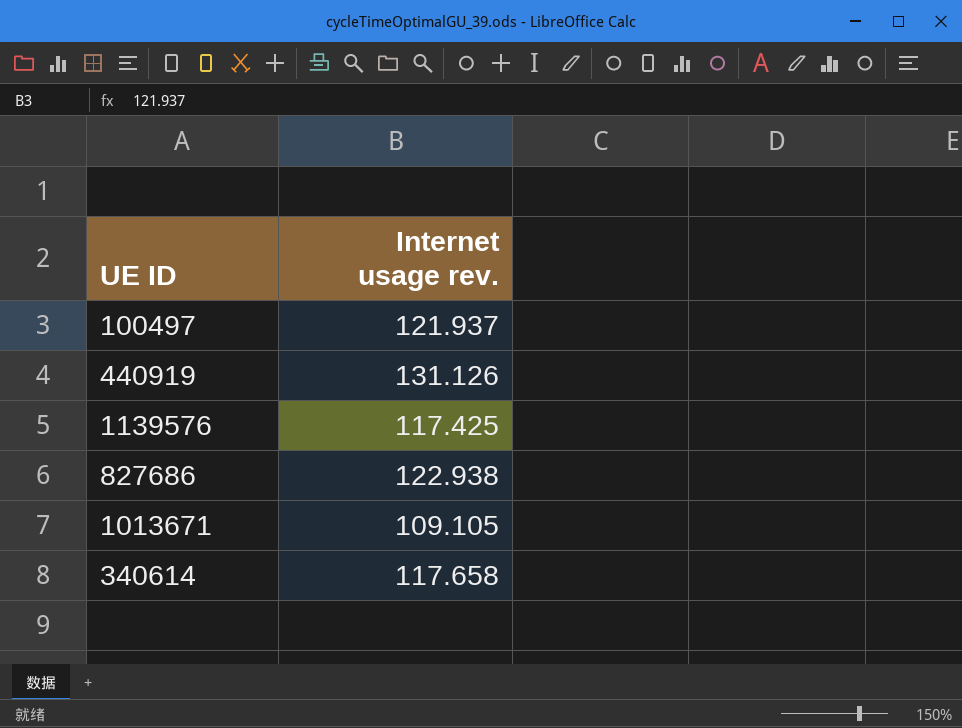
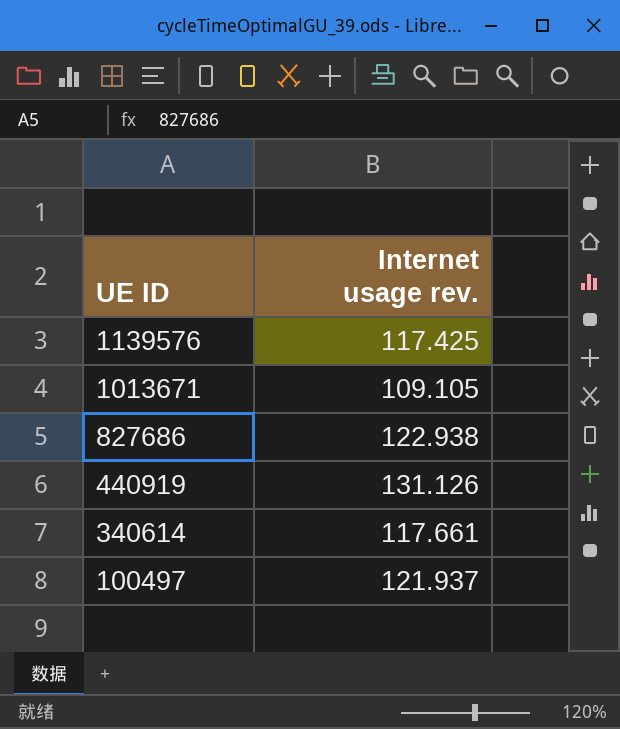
row order: none -> UE ID descending
340614 | Internet usage rev.: 117.658 -> 117.661

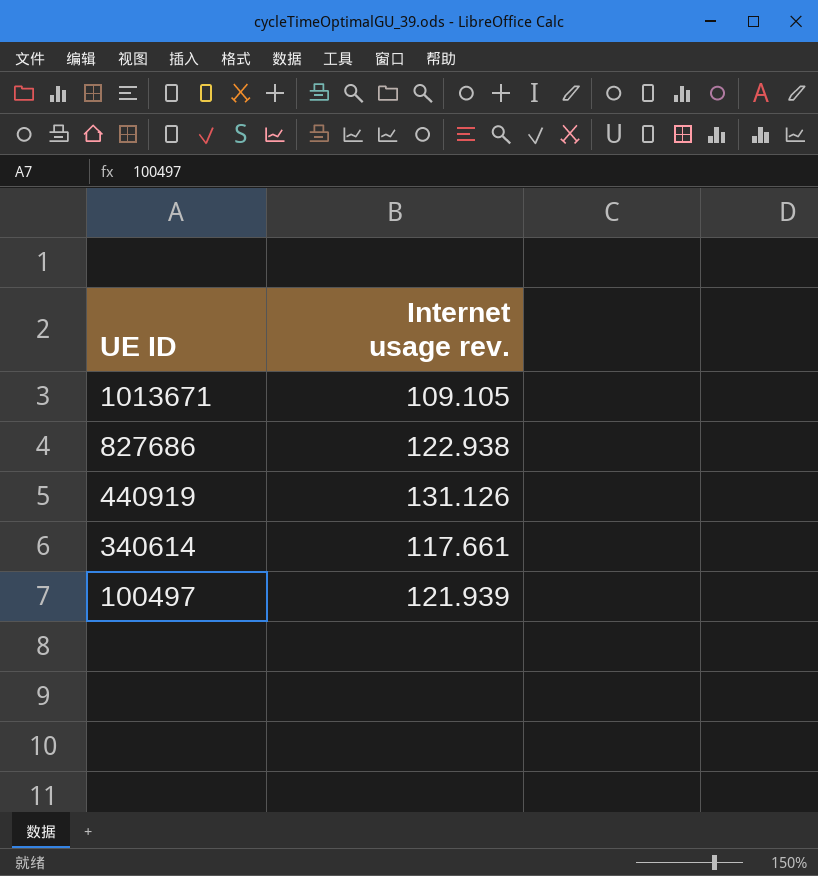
row 1139576: 117.425 -> none
100497 | Internet usage rev.: 121.937 -> 121.939

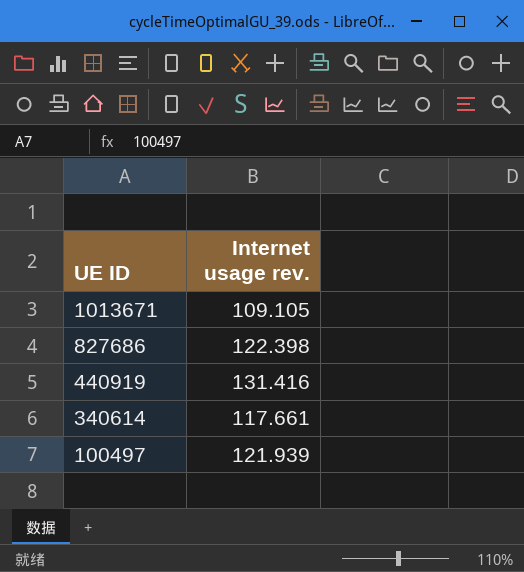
827686 | Internet usage rev.: 122.938 -> 122.398
440919 | Internet usage rev.: 131.126 -> 131.416

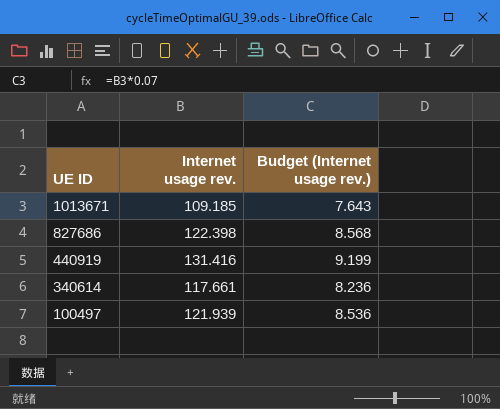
column Budget (Internet usage rev.) | formula: none -> [Internet usage rev.] * 0.07
1013671 | Internet usage rev.: 109.105 -> 109.185

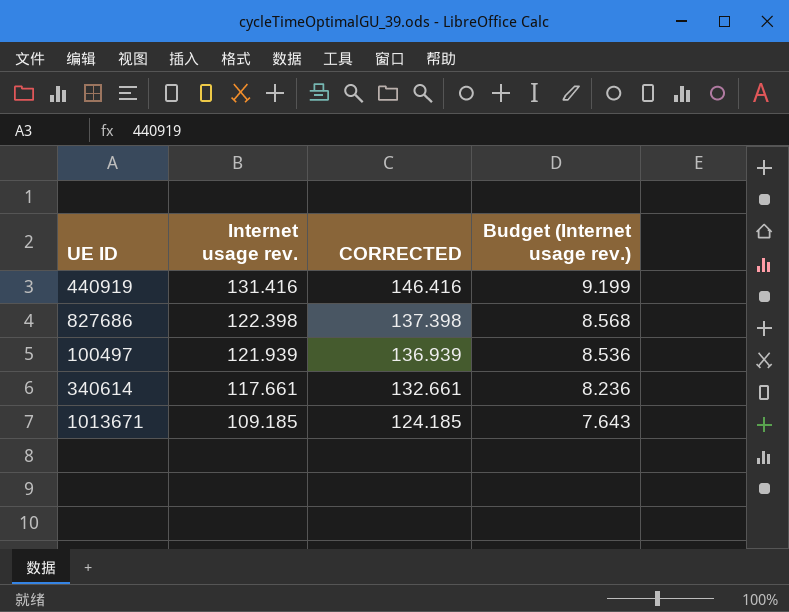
row order: UE ID descending -> Internet usage rev. descending
column CORRECTED | formula: none -> [Internet usage rev.] + 15

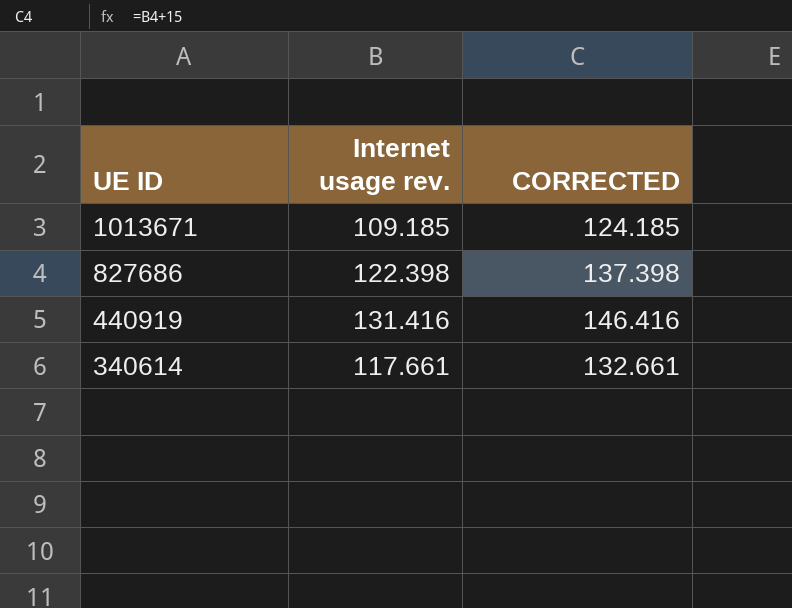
row order: Internet usage rev. descending -> UE ID descending
column Budget (Internet usage rev.) | formula: [Internet usage rev.] * 0.07 -> none
row 100497: 121.939 | 136.939 | 8.536 -> none

